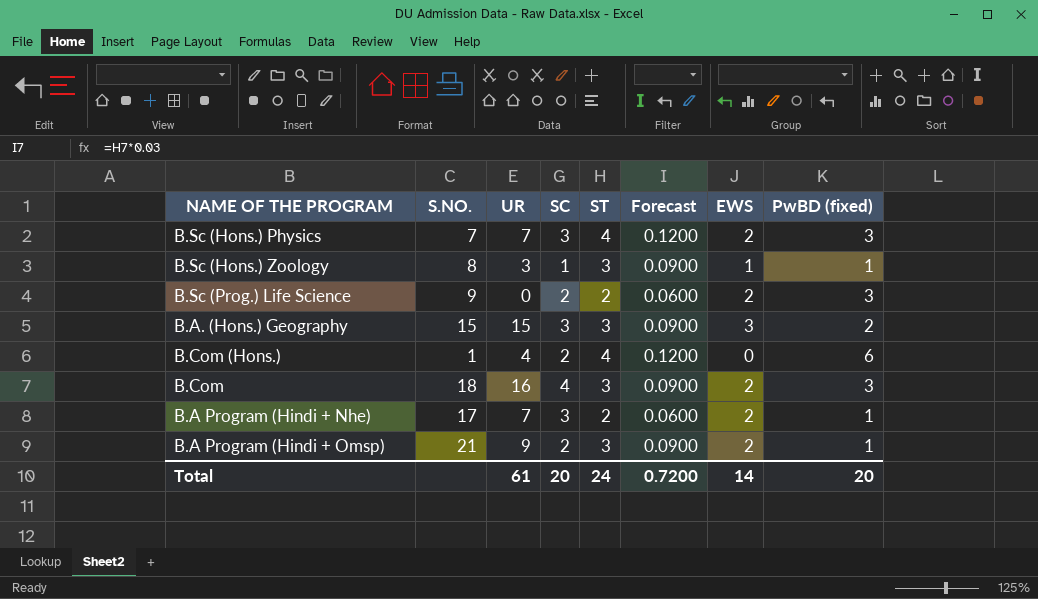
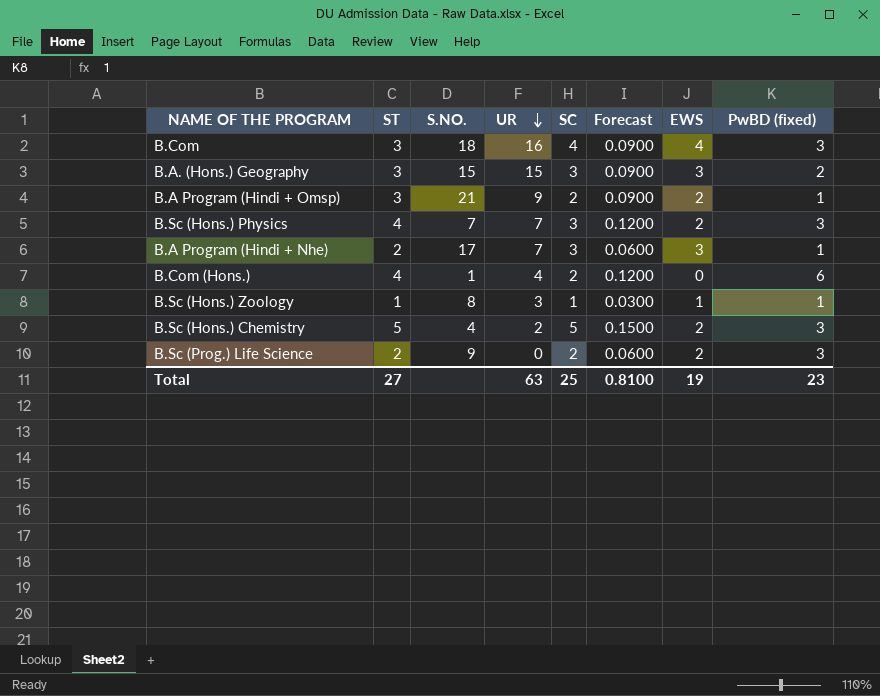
row order: none -> UR descending
column ST | position: 5 -> 2
B.Com | EWS: 2 -> 4
B.A Program (Hindi + Nhe) | EWS: 2 -> 3
B.Sc (Hons.) Zoology | ST: 3 -> 1
B.Sc (Hons.) Zoology | Forecast: 0.0900 -> 0.0300
row B.Sc (Hons.) Chemistry: none -> 5 | 4 | 2 | 5 | 0.1500 | 2 | 3
Total | ST: 24 -> 27
Total | UR: 61 -> 63
Total | SC: 20 -> 25
Total | Forecast: 0.7200 -> 0.8100
Total | EWS: 14 -> 19
Total | PwBD (fixed): 20 -> 23

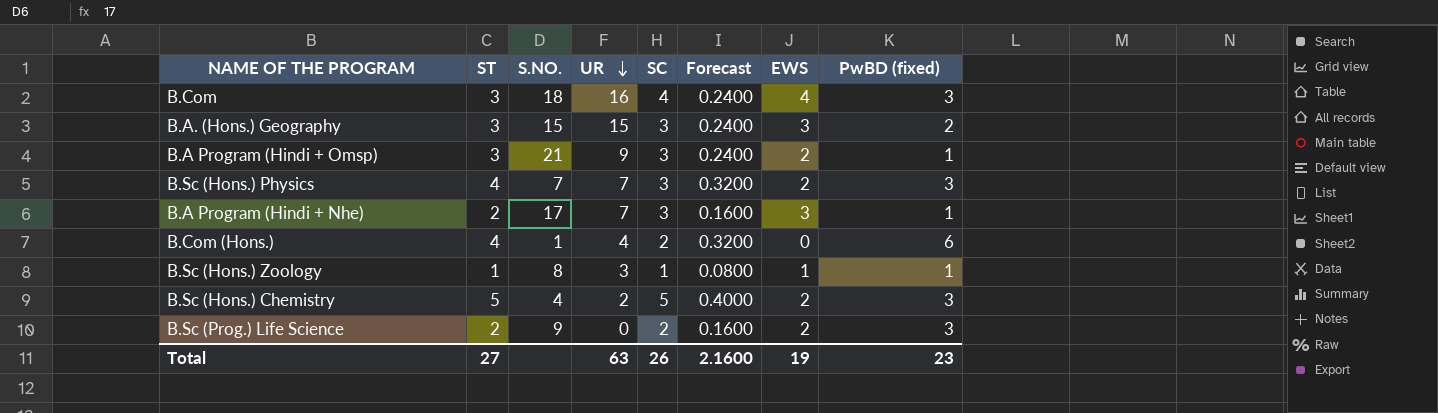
column Forecast | formula: [ST] * 0.03 -> [ST] * 0.08
B.A Program (Hindi + Omsp) | SC: 2 -> 3
Total | SC: 25 -> 26
Total | Forecast: 0.8100 -> 2.1600

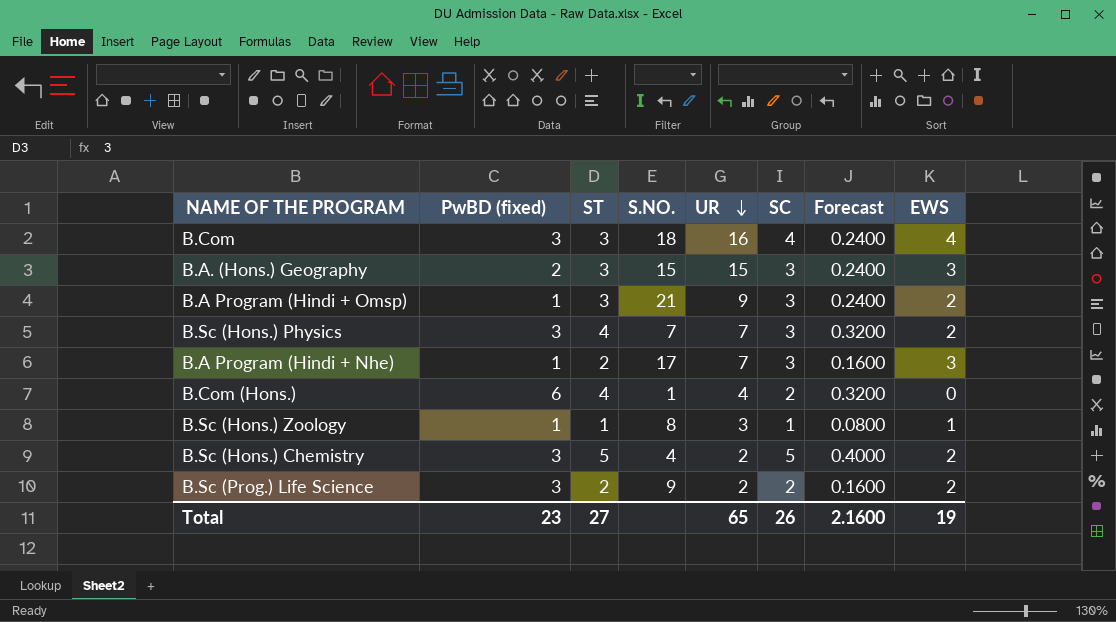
column PwBD (fixed) | position: 8 -> 2
B.Sc (Prog.) Life Science | UR: 0 -> 2
Total | UR: 63 -> 65

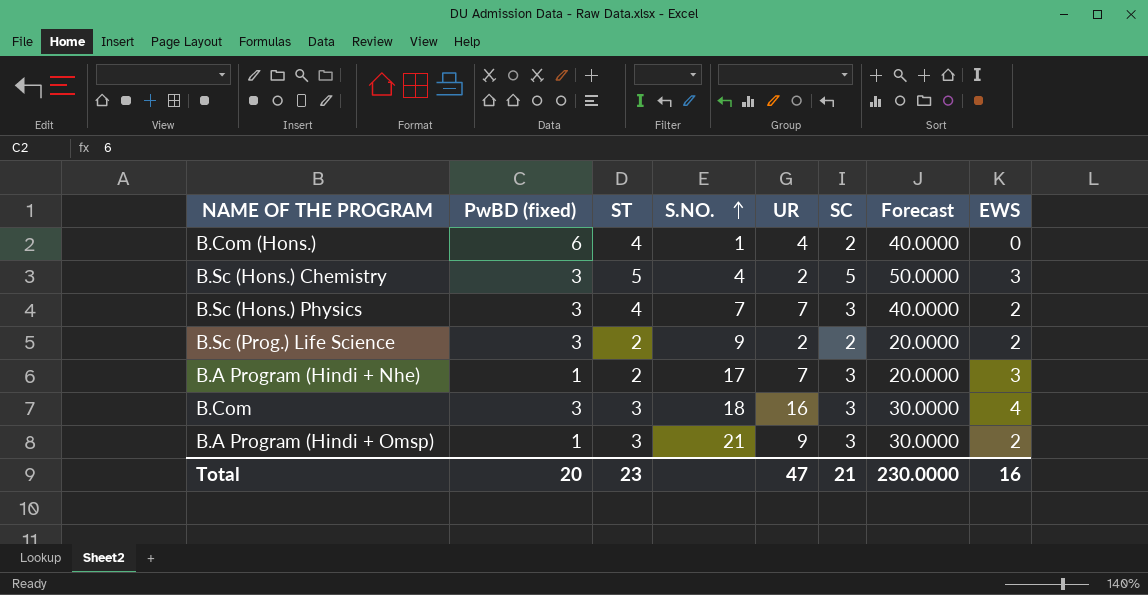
row order: UR descending -> S.NO. ascending
column Forecast | formula: [ST] * 0.08 -> [ST] * 10
row B.A. (Hons.) Geography: 2 | 3 | 15 | 15 | 3 | 0.2400 | 3 -> none
row B.Sc (Hons.) Zoology: 1 | 1 | 8 | 3 | 1 | 0.0800 | 1 -> none
B.Sc (Hons.) Chemistry | EWS: 2 -> 3
B.Com | SC: 4 -> 3
Total | PwBD (fixed): 23 -> 20
Total | ST: 27 -> 23
Total | UR: 65 -> 47
Total | SC: 26 -> 21
Total | Forecast: 2.1600 -> 230.0000
Total | EWS: 19 -> 16

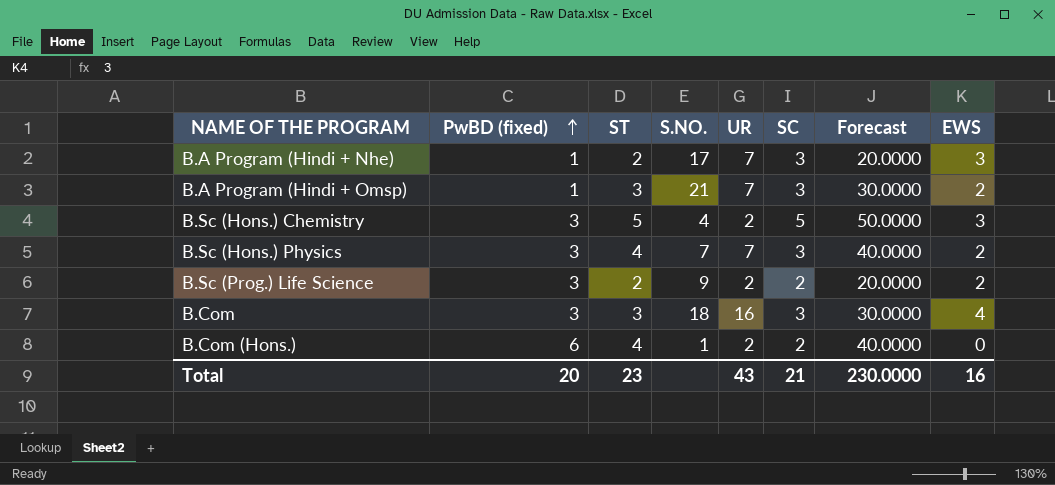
row order: S.NO. ascending -> PwBD (fixed) ascending
B.A Program (Hindi + Omsp) | UR: 9 -> 7
B.Com (Hons.) | UR: 4 -> 2
Total | UR: 47 -> 43

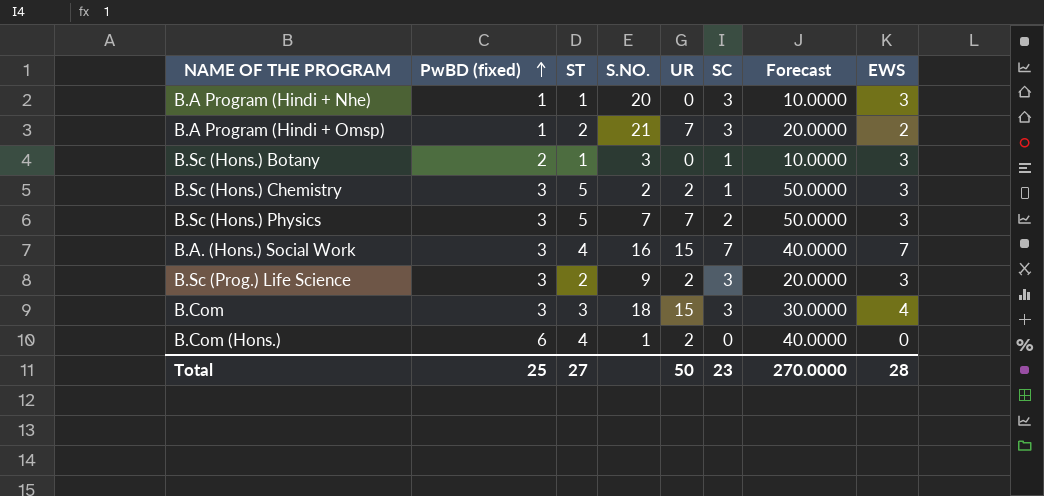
B.A Program (Hindi + Nhe) | ST: 2 -> 1
B.A Program (Hindi + Nhe) | S.NO.: 17 -> 20
B.A Program (Hindi + Nhe) | UR: 7 -> 0
B.A Program (Hindi + Nhe) | Forecast: 20.0000 -> 10.0000
B.A Program (Hindi + Omsp) | ST: 3 -> 2
B.A Program (Hindi + Omsp) | Forecast: 30.0000 -> 20.0000
row B.Sc (Hons.) Botany: none -> 2 | 1 | 3 | 0 | 1 | 10.0000 | 3
B.Sc (Hons.) Chemistry | S.NO.: 4 -> 2
B.Sc (Hons.) Chemistry | SC: 5 -> 1
B.Sc (Hons.) Physics | ST: 4 -> 5
B.Sc (Hons.) Physics | SC: 3 -> 2
B.Sc (Hons.) Physics | Forecast: 40.0000 -> 50.0000
B.Sc (Hons.) Physics | EWS: 2 -> 3
row B.A. (Hons.) Social Work: none -> 3 | 4 | 16 | 15 | 7 | 40.0000 | 7
B.Sc (Prog.) Life Science | SC: 2 -> 3
B.Sc (Prog.) Life Science | EWS: 2 -> 3
B.Com | UR: 16 -> 15
B.Com (Hons.) | SC: 2 -> 0
Total | PwBD (fixed): 20 -> 25
Total | ST: 23 -> 27
Total | UR: 43 -> 50
Total | SC: 21 -> 23
Total | Forecast: 230.0000 -> 270.0000
Total | EWS: 16 -> 28

